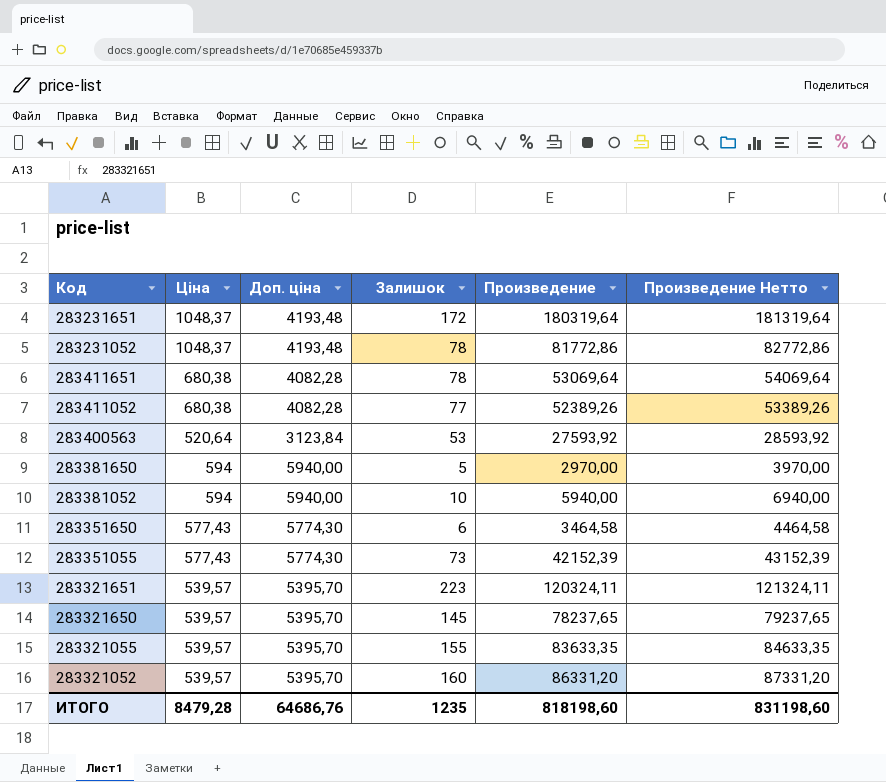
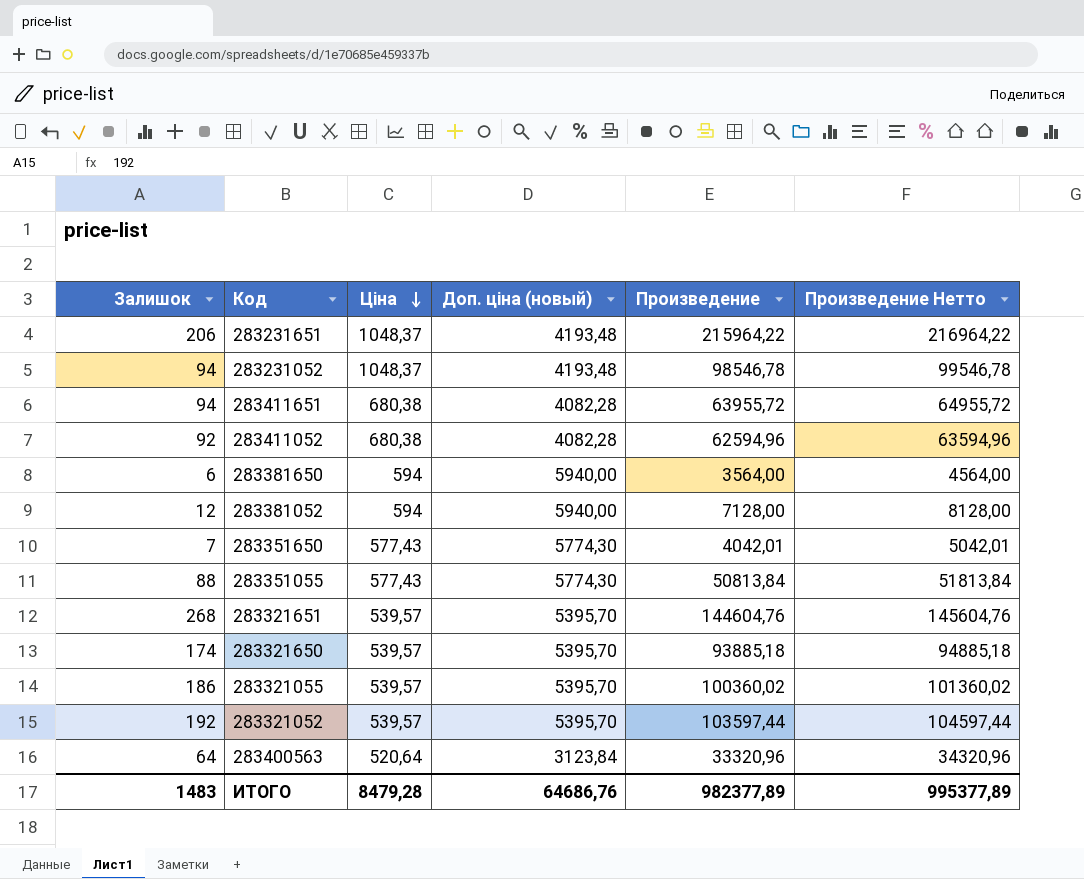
row order: none -> Ціна descending
column Залишок | position: 4 -> 1
column name: Доп. ціна -> Доп. ціна (новый)
283231651 | Залишок: 172 -> 206
283231651 | Произведение: 180319,64 -> 215964,22
283231651 | Произведение Нетто: 181319,64 -> 216964,22
283231052 | Залишок: 78 -> 94
283231052 | Произведение: 81772,86 -> 98546,78
283231052 | Произведение Нетто: 82772,86 -> 99546,78
283411651 | Залишок: 78 -> 94
283411651 | Произведение: 53069,64 -> 63955,72
283411651 | Произведение Нетто: 54069,64 -> 64955,72
283411052 | Залишок: 77 -> 92
283411052 | Произведение: 52389,26 -> 62594,96
283411052 | Произведение Нетто: 53389,26 -> 63594,96
283381650 | Залишок: 5 -> 6
283381650 | Произведение: 2970,00 -> 3564,00
283381650 | Произведение Нетто: 3970,00 -> 4564,00
283381052 | Залишок: 10 -> 12
283381052 | Произведение: 5940,00 -> 7128,00
283381052 | Произведение Нетто: 6940,00 -> 8128,00
283351650 | Залишок: 6 -> 7
283351650 | Произведение: 3464,58 -> 4042,01
283351650 | Произведение Нетто: 4464,58 -> 5042,01
283351055 | Залишок: 73 -> 88
283351055 | Произведение: 42152,39 -> 50813,84
283351055 | Произведение Нетто: 43152,39 -> 51813,84
283321651 | Залишок: 223 -> 268
283321651 | Произведение: 120324,11 -> 144604,76
283321651 | Произведение Нетто: 121324,11 -> 145604,76
283321650 | Залишок: 145 -> 174
283321650 | Произведение: 78237,65 -> 93885,18
283321650 | Произведение Нетто: 79237,65 -> 94885,18
283321055 | Залишок: 155 -> 186
283321055 | Произведение: 83633,35 -> 100360,02
283321055 | Произведение Нетто: 84633,35 -> 101360,02
283321052 | Залишок: 160 -> 192
283321052 | Произведение: 86331,20 -> 103597,44
283321052 | Произведение Нетто: 87331,20 -> 104597,44
283400563 | Залишок: 53 -> 64
283400563 | Произведение: 27593,92 -> 33320,96
283400563 | Произведение Нетто: 28593,92 -> 34320,96
ИТОГО | Залишок: 1235 -> 1483
ИТОГО | Произведение: 818198,60 -> 982377,89
ИТОГО | Произведение Нетто: 831198,60 -> 995377,89

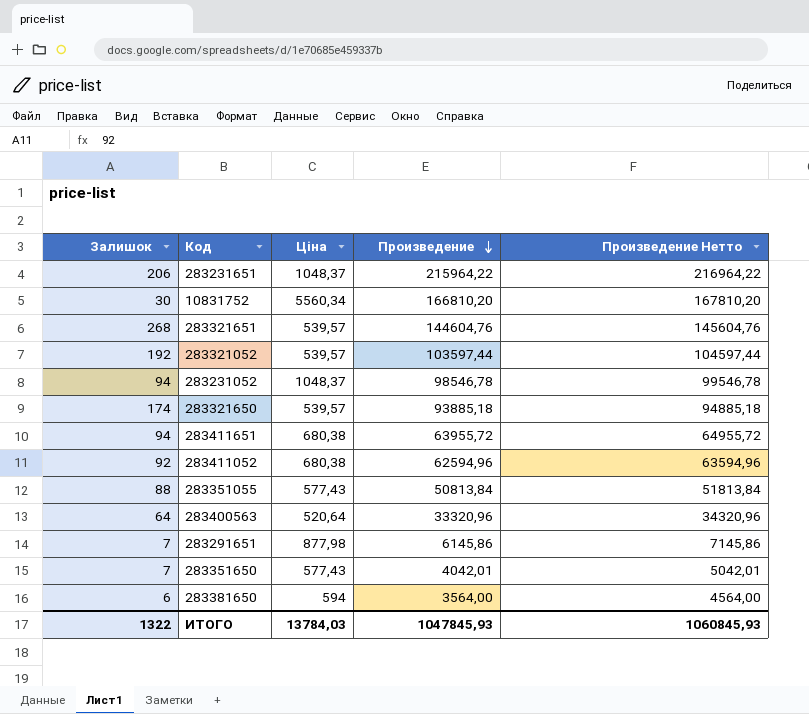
row order: Ціна descending -> Произведение descending
column Доп. ціна (новый) | position: 4 -> none
row 283381052: 12 | 594 | 5940,00 | 7128,00 | 8128,00 -> none
row 283321055: 186 | 539,57 | 5395,70 | 100360,02 | 101360,02 -> none
row 10831752: none -> 30 | 5560,34 | 166810,20 | 167810,20
row 283291651: none -> 7 | 877,98 | 6145,86 | 7145,86
ИТОГО | Залишок: 1483 -> 1322
ИТОГО | Ціна: 8479,28 -> 13784,03
ИТОГО | Произведение: 982377,89 -> 1047845,93
ИТОГО | Произведение Нетто: 995377,89 -> 1060845,93

